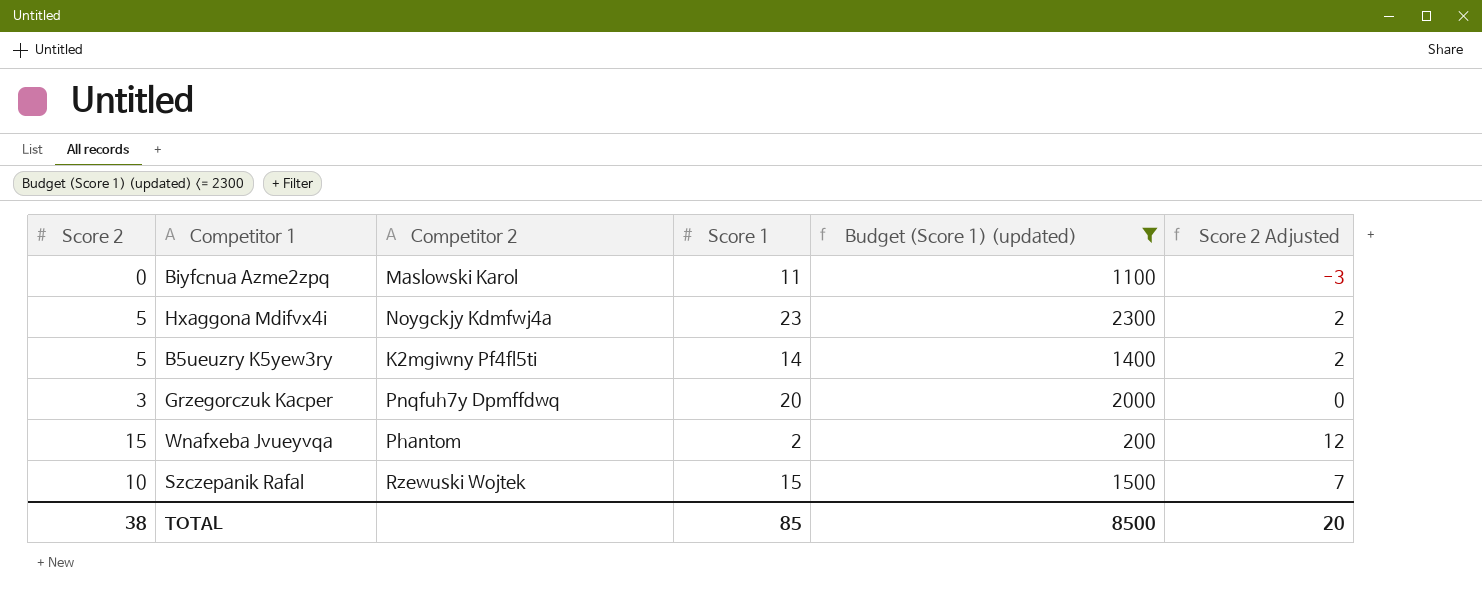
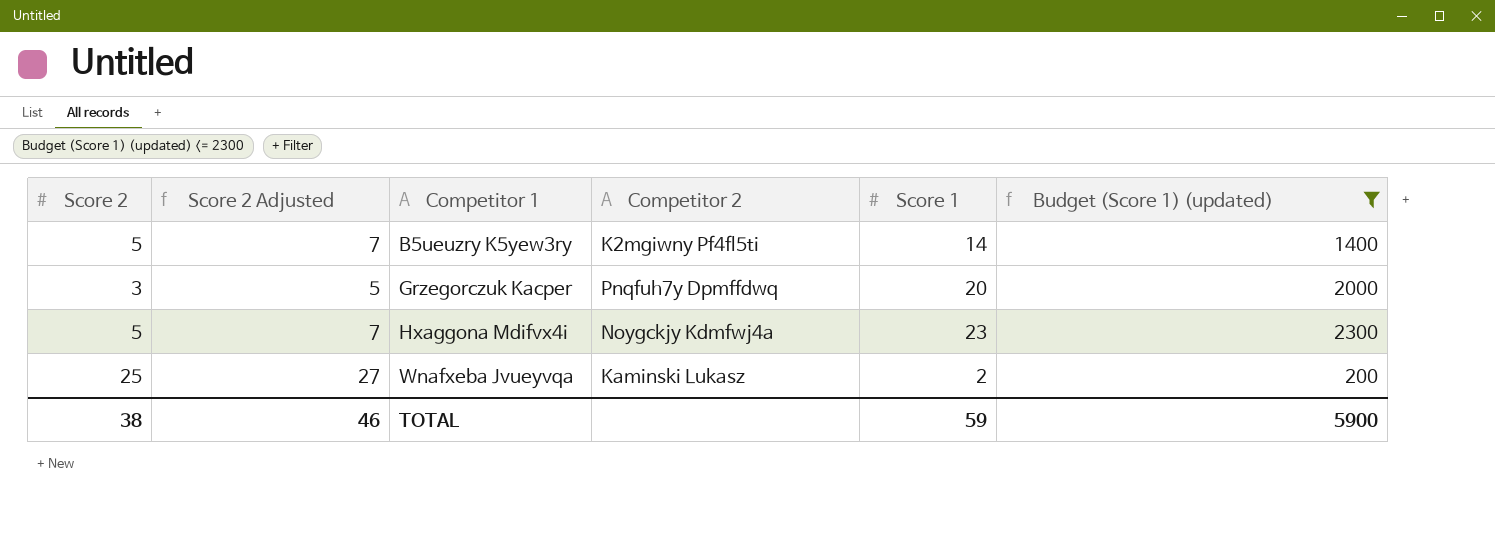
row order: none -> Competitor 1 ascending
column Score 2 Adjusted | formula: [Score 2] - 3 -> [Score 2] + 2
column Score 2 Adjusted | position: 6 -> 2
row Biyfcnua Azme2zpq: 0 | Maslowski Karol | 11 | 1100 | -3 -> none
row Szczepanik Rafal: 10 | Rzewuski Wojtek | 15 | 1500 | 7 -> none
Wnafxeba Jvueyvqa | Score 2: 15 -> 25
Wnafxeba Jvueyvqa | Competitor 2: Phantom -> Kaminski Lukasz
TOTAL | Score 2 Adjusted: 20 -> 46
TOTAL | Score 1: 85 -> 59
TOTAL | Budget (Score 1) (updated): 8500 -> 5900

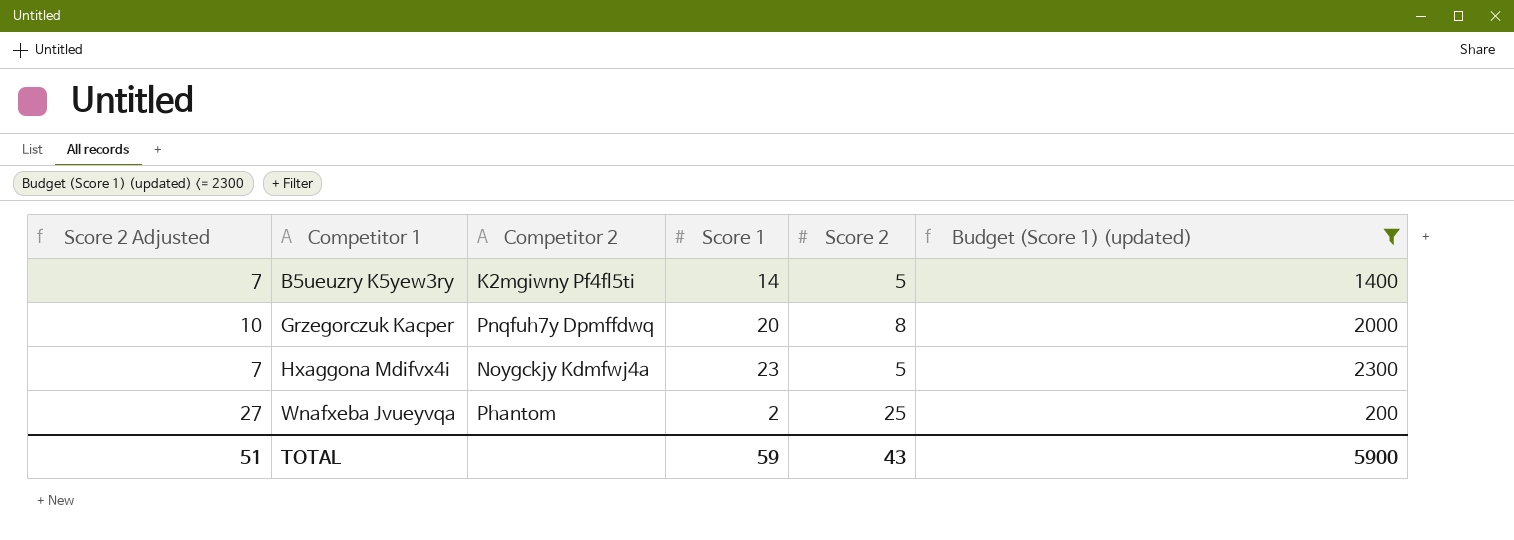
column Score 2 | position: 1 -> 5
Grzegorczuk Kacper | Score 2 Adjusted: 5 -> 10
Grzegorczuk Kacper | Score 2: 3 -> 8
Wnafxeba Jvueyvqa | Competitor 2: Kaminski Lukasz -> Phantom
TOTAL | Score 2 Adjusted: 46 -> 51
TOTAL | Score 2: 38 -> 43

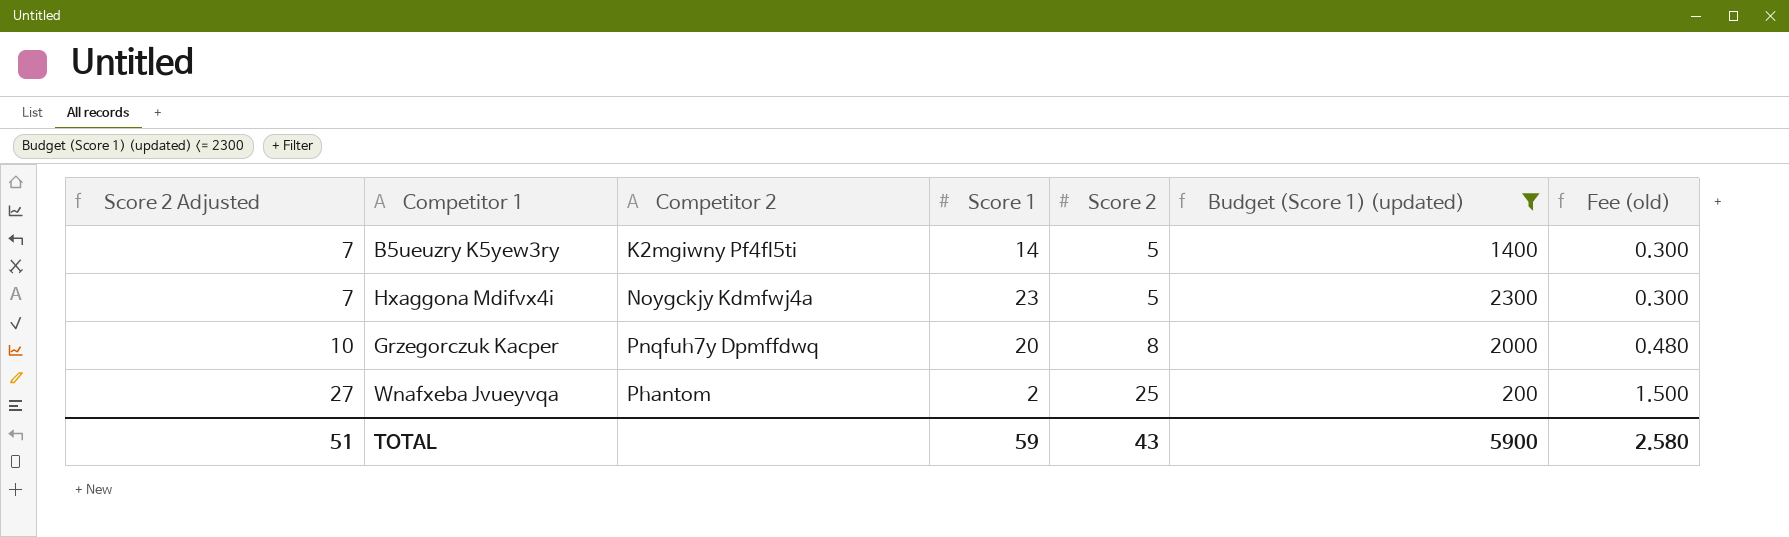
row order: Competitor 1 ascending -> Score 2 Adjusted ascending
column Fee (old) | formula: none -> [Score 2] * 0.06

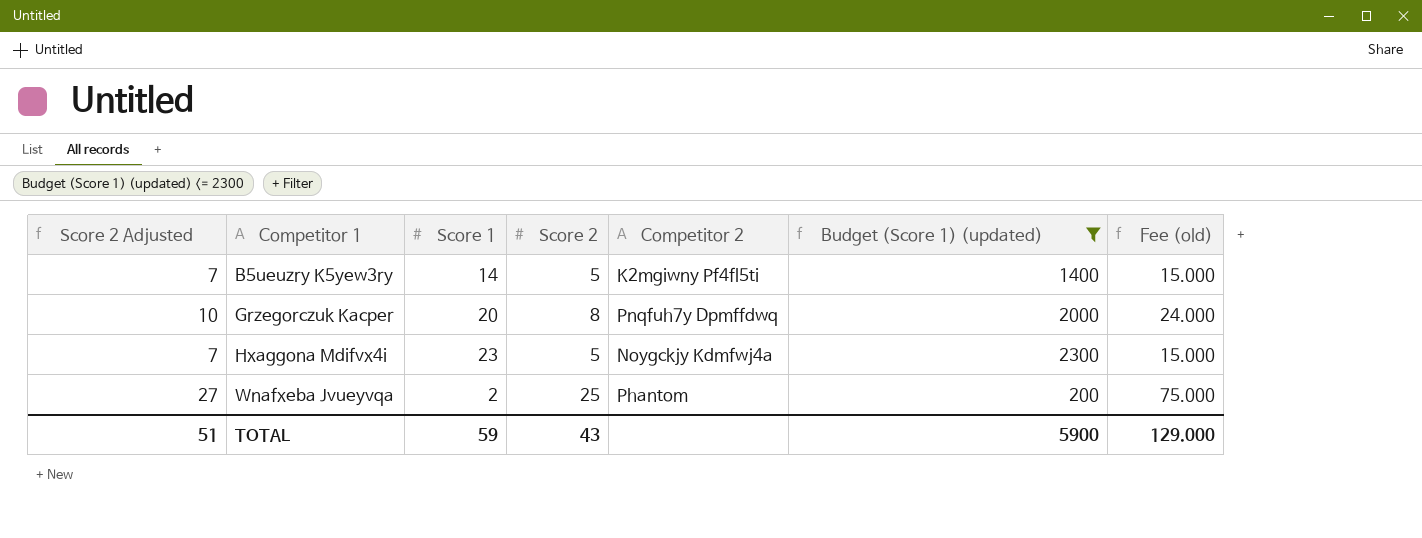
row order: Score 2 Adjusted ascending -> Competitor 1 ascending
column Competitor 2 | position: 3 -> 5
column Fee (old) | formula: [Score 2] * 0.06 -> [Score 2] * 3
TOTAL | Fee (old): 2.580 -> 129.000

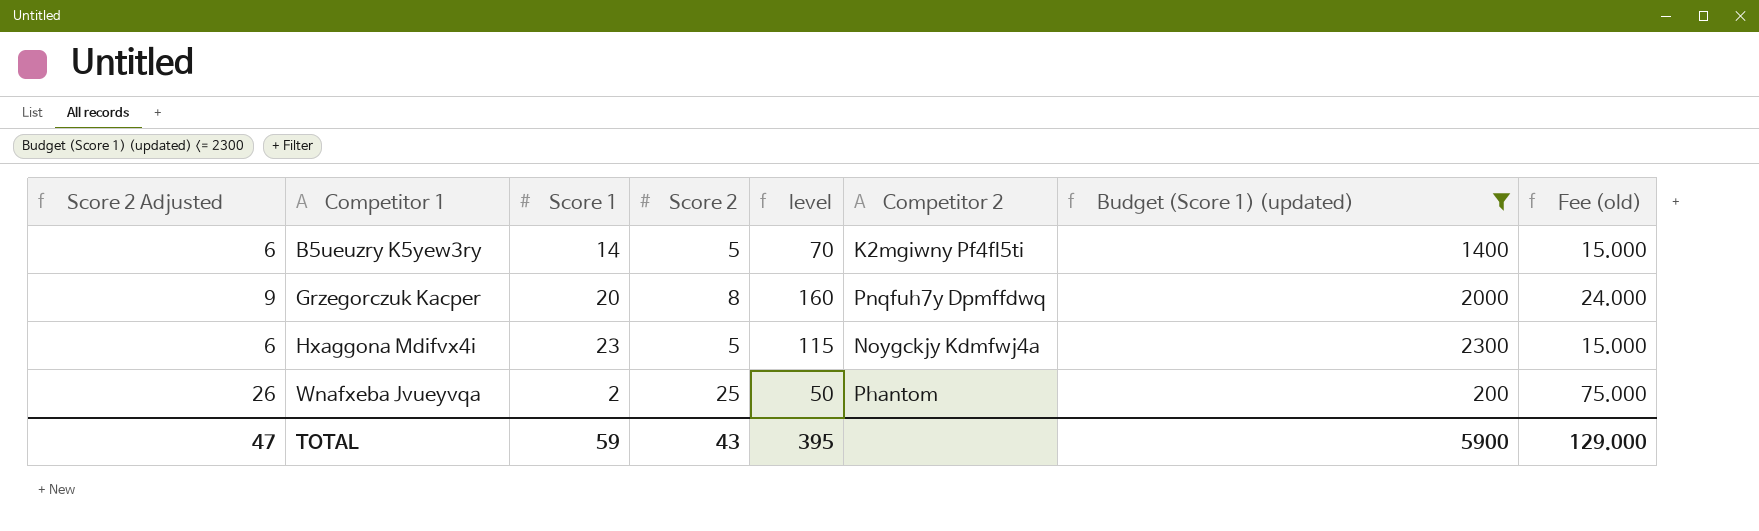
column Score 2 Adjusted | formula: [Score 2] + 2 -> [Score 2] + 1
column level | formula: none -> [Score 1] * [Score 2]
TOTAL | Score 2 Adjusted: 51 -> 47

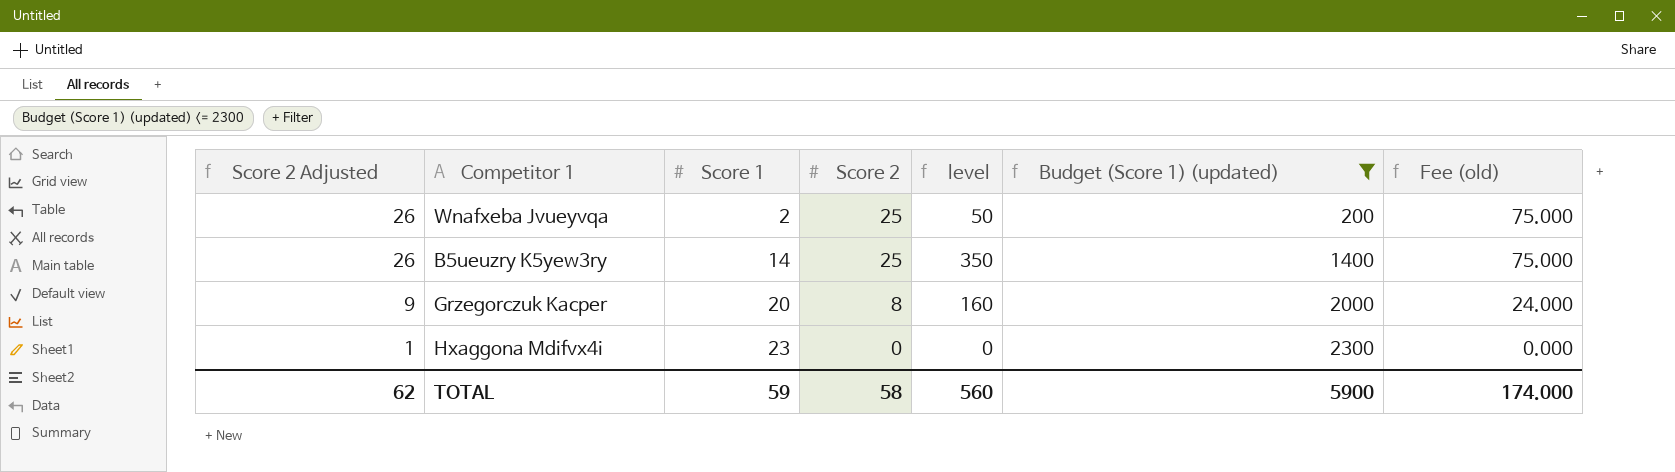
row order: Competitor 1 ascending -> Score 2 Adjusted descending
column Competitor 2 | position: 6 -> none
B5ueuzry K5yew3ry | Score 2 Adjusted: 6 -> 26
B5ueuzry K5yew3ry | Score 2: 5 -> 25
B5ueuzry K5yew3ry | level: 70 -> 350
B5ueuzry K5yew3ry | Fee (old): 15.000 -> 75.000
Hxaggona Mdifvx4i | Score 2 Adjusted: 6 -> 1
Hxaggona Mdifvx4i | Score 2: 5 -> 0
Hxaggona Mdifvx4i | level: 115 -> 0
Hxaggona Mdifvx4i | Fee (old): 15.000 -> 0.000
TOTAL | Score 2 Adjusted: 47 -> 62
TOTAL | Score 2: 43 -> 58
TOTAL | level: 395 -> 560
TOTAL | Fee (old): 129.000 -> 174.000

